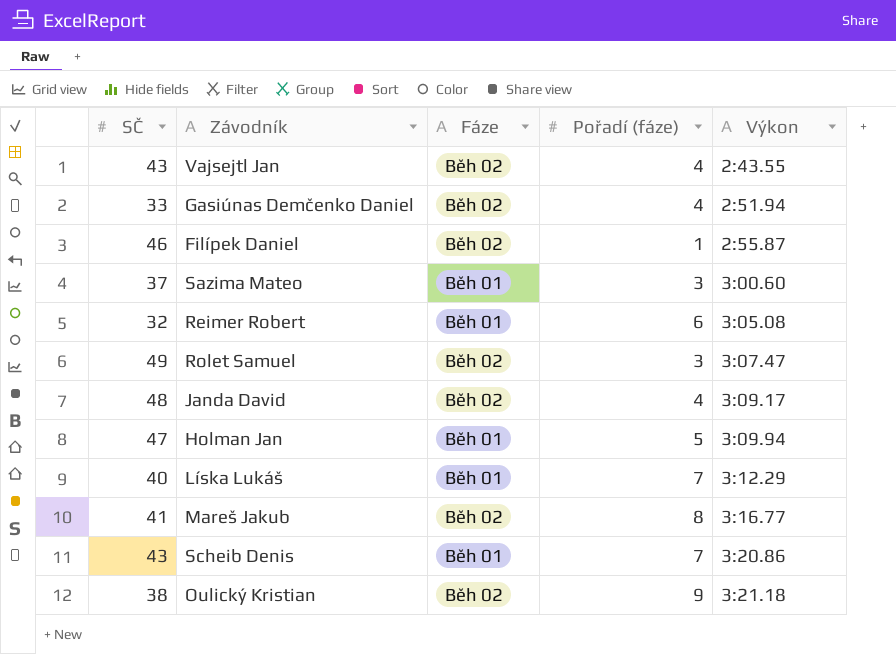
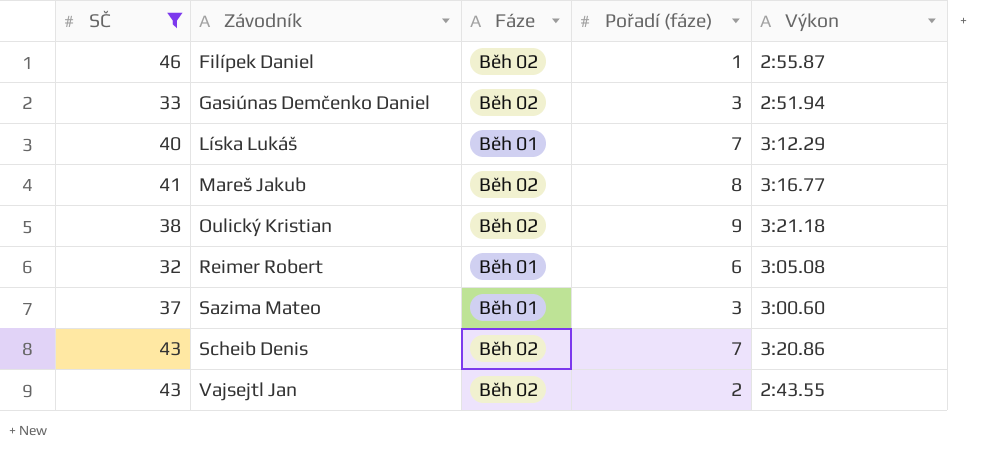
filter: none -> SČ <= 46
row order: Výkon ascending -> Závodník ascending
Gasiúnas Demčenko Daniel | Pořadí (fáze): 4 -> 3
Scheib Denis | Fáze: Běh 01 -> Běh 02
Vajsejtl Jan | Pořadí (fáze): 4 -> 2

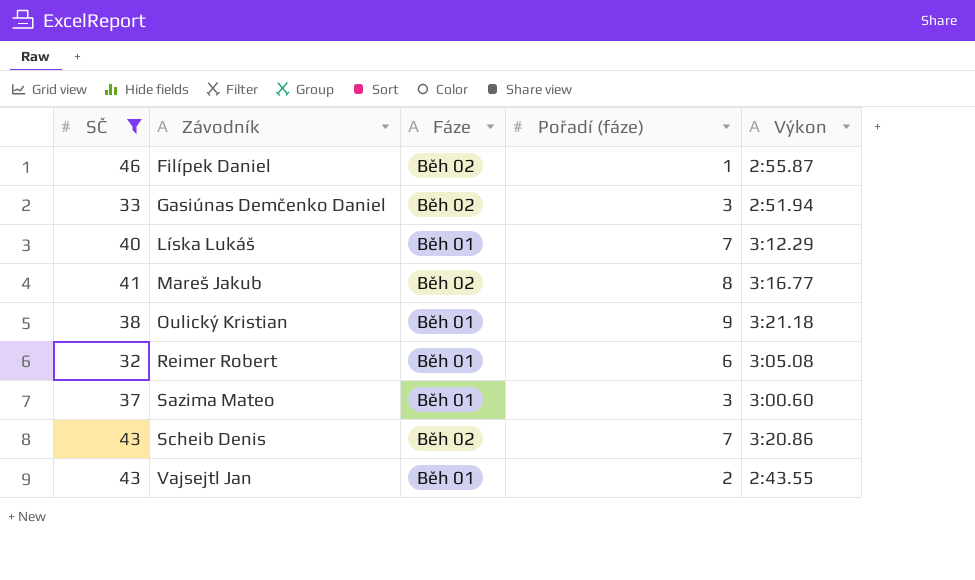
Oulický Kristian | Fáze: Běh 02 -> Běh 01
Vajsejtl Jan | Fáze: Běh 02 -> Běh 01

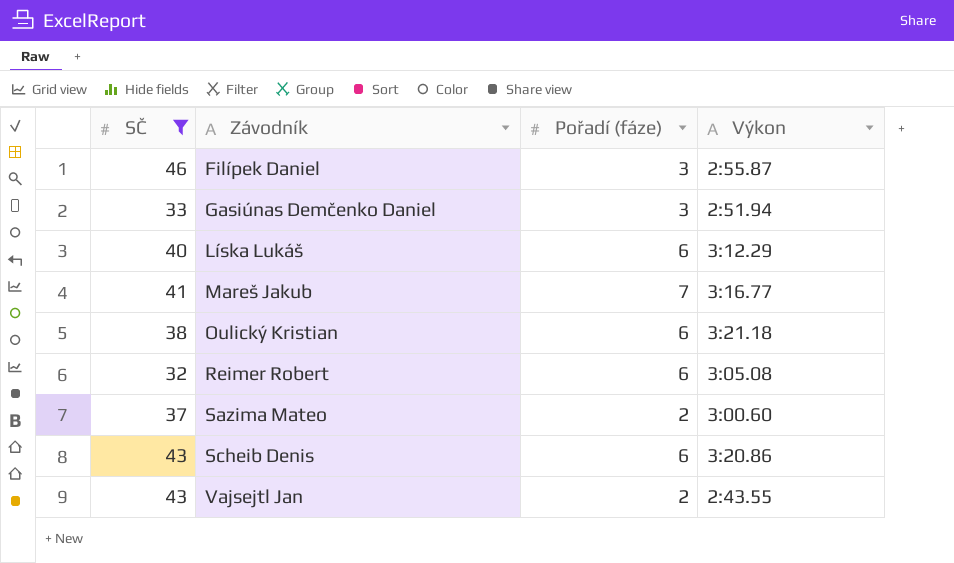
column Fáze | position: 3 -> none
Filípek Daniel | Pořadí (fáze): 1 -> 3
Líska Lukáš | Pořadí (fáze): 7 -> 6
Mareš Jakub | Pořadí (fáze): 8 -> 7
Oulický Kristian | Pořadí (fáze): 9 -> 6
Sazima Mateo | Pořadí (fáze): 3 -> 2
Scheib Denis | Pořadí (fáze): 7 -> 6

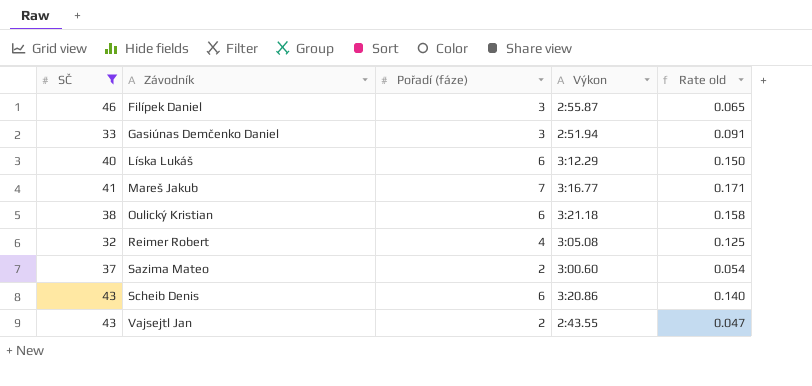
column Rate old | formula: none -> [Pořadí (fáze)] / [SČ]
Reimer Robert | Pořadí (fáze): 6 -> 4

